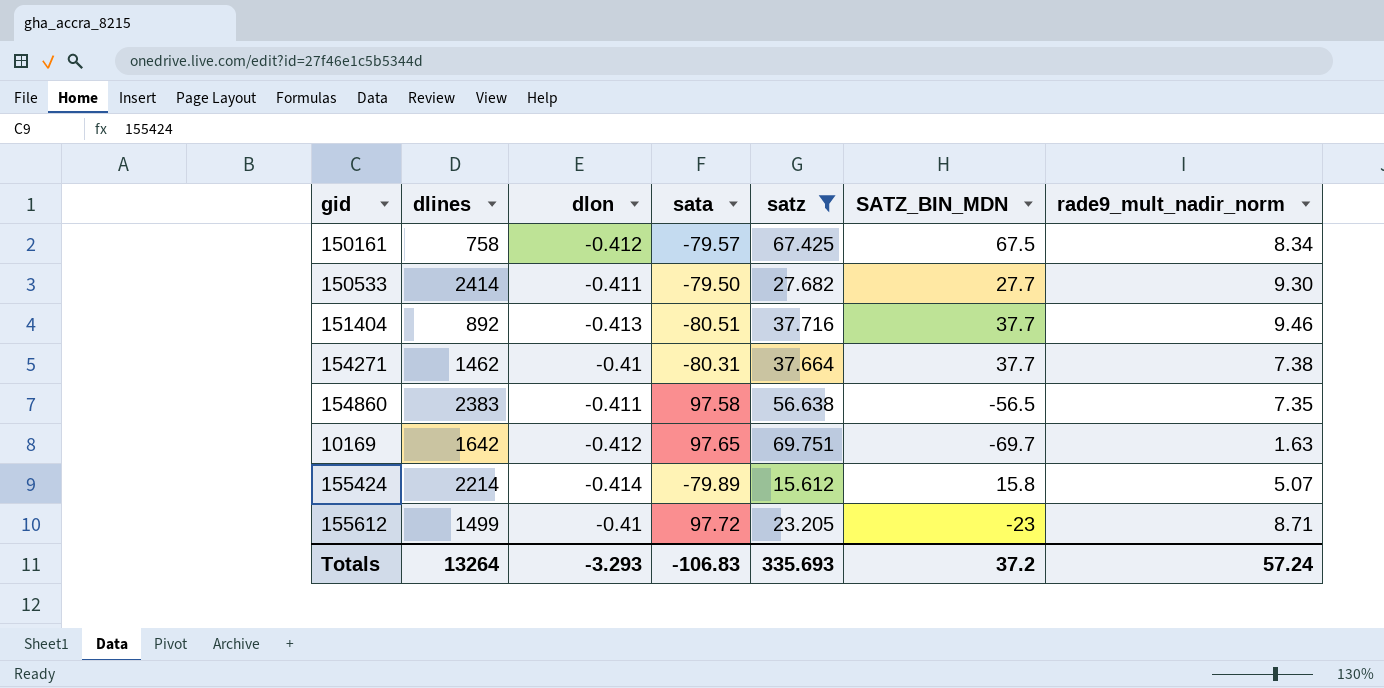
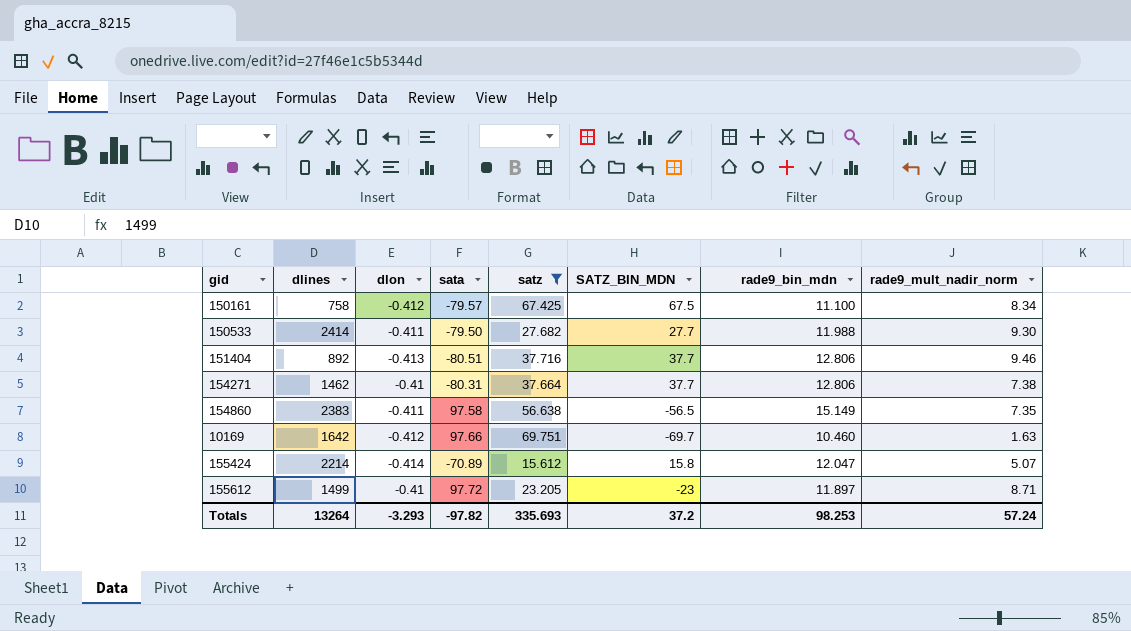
column rade9_bin_mdn | position: none -> 7
10169 | sata: 97.65 -> 97.66
155424 | sata: -79.89 -> -70.89
Totals | sata: -106.83 -> -97.82

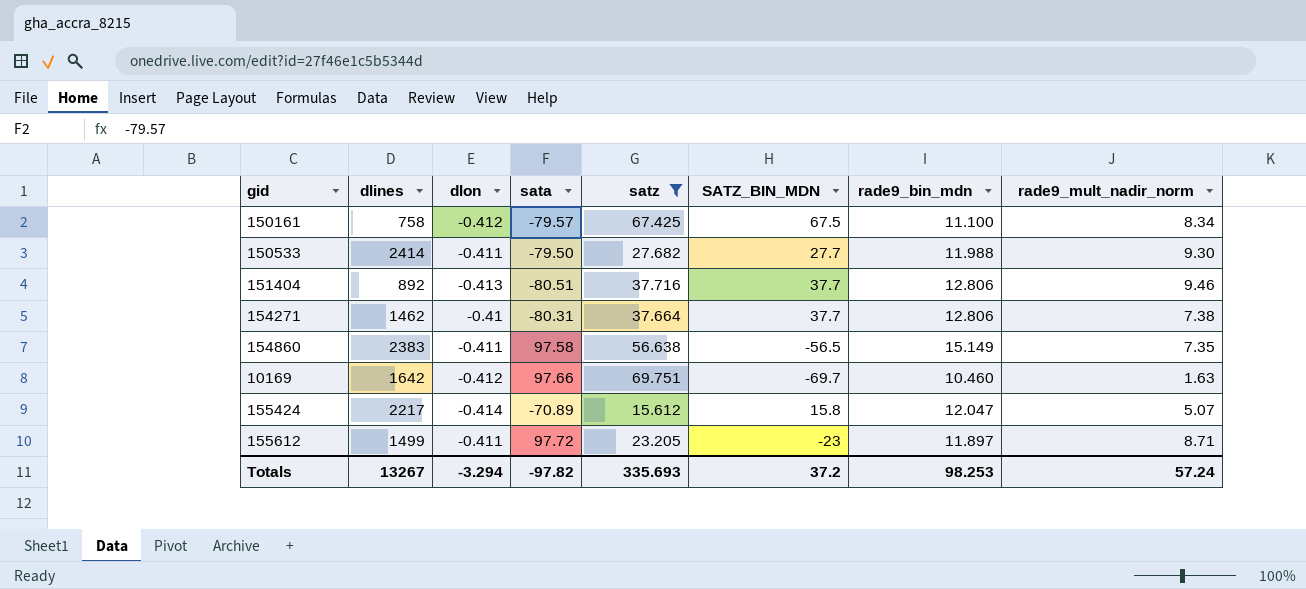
155424 | dlines: 2214 -> 2217
155612 | dlon: -0.41 -> -0.411
Totals | dlines: 13264 -> 13267
Totals | dlon: -3.293 -> -3.294

